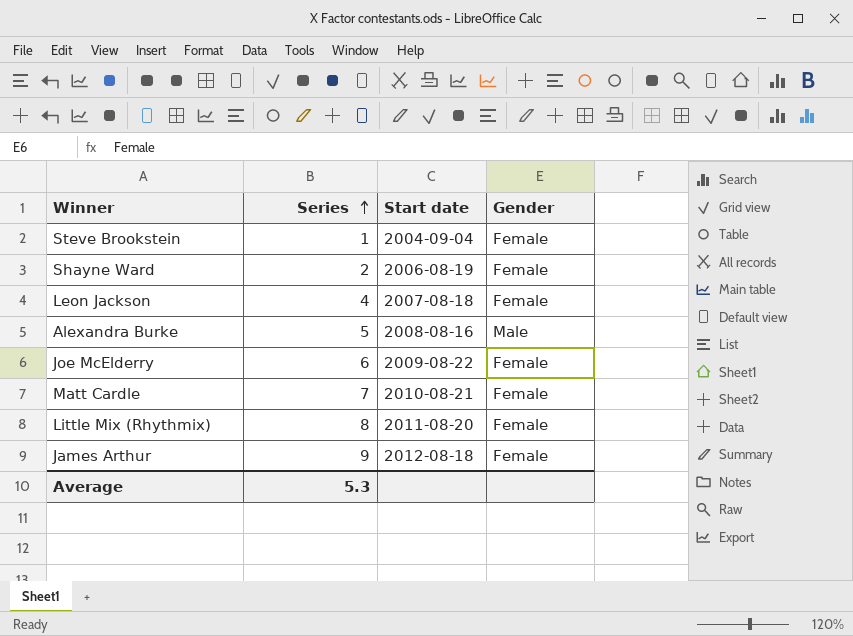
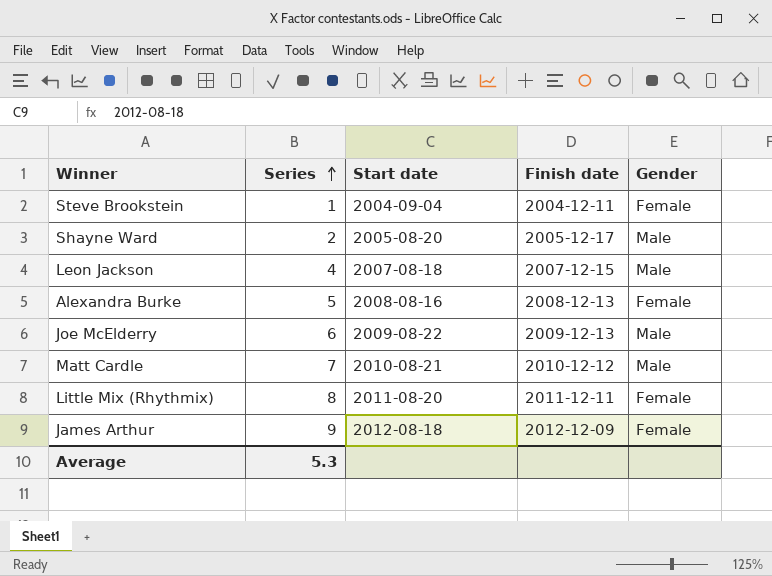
column Finish date | position: none -> 4
Shayne Ward | Start date: 2006-08-19 -> 2005-08-20
Shayne Ward | Gender: Female -> Male
Leon Jackson | Gender: Female -> Male
Alexandra Burke | Gender: Male -> Female
Joe McElderry | Gender: Female -> Male
Matt Cardle | Gender: Female -> Male

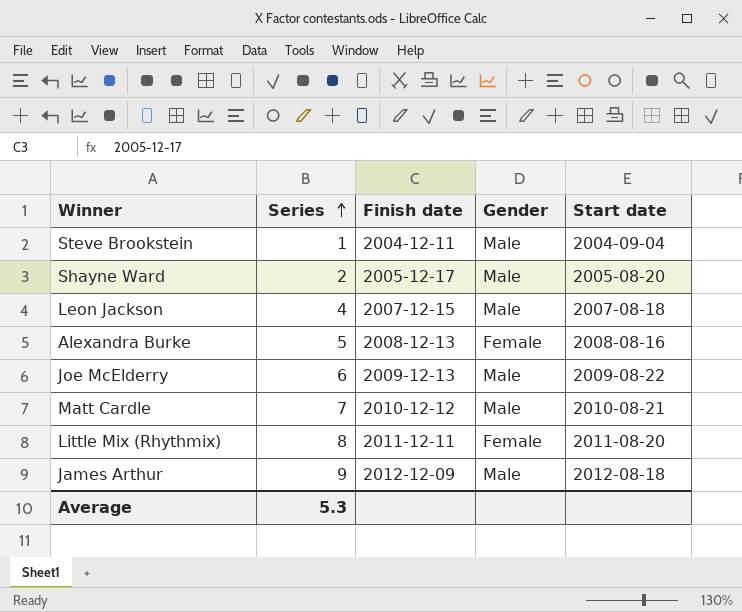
column Start date | position: 3 -> 5
Steve Brookstein | Gender: Female -> Male
James Arthur | Gender: Female -> Male

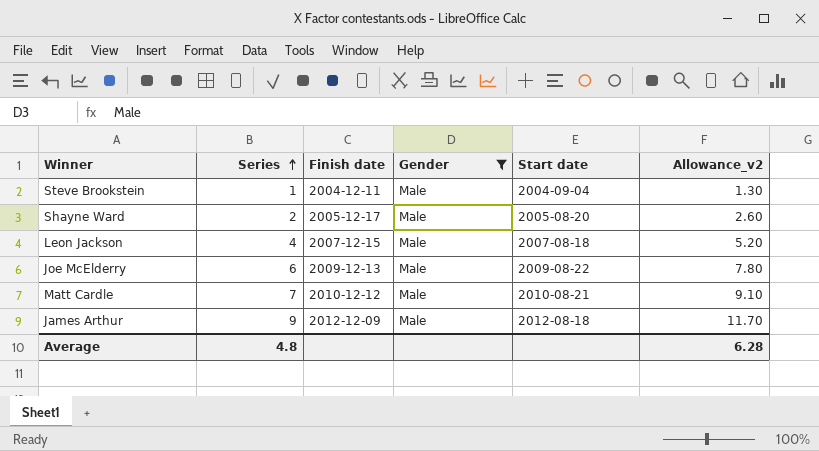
filter: none -> Gender = Male
column Allowance_v2 | formula: none -> [Series] * 1.3
Average | Series: 5.3 -> 4.8

